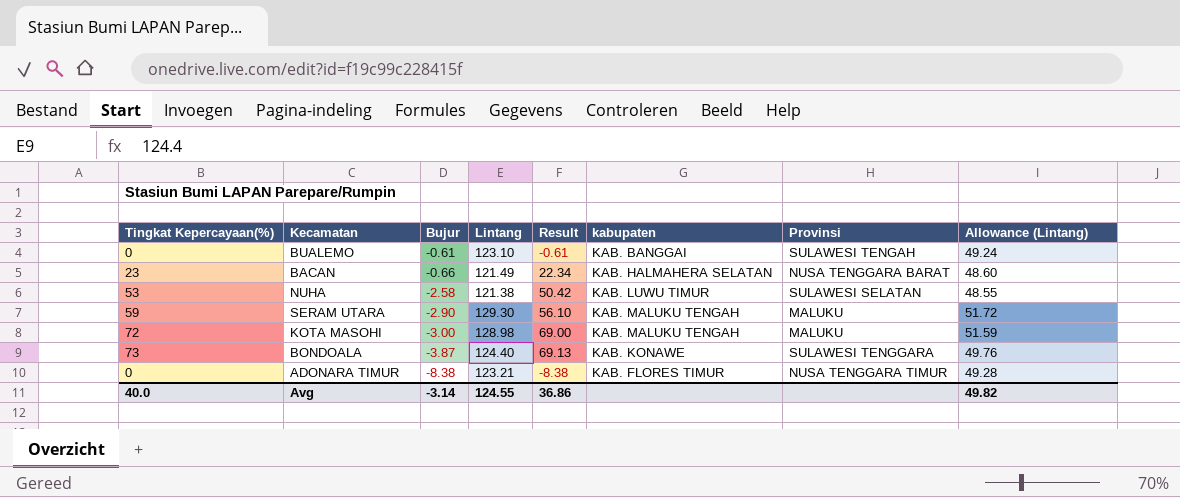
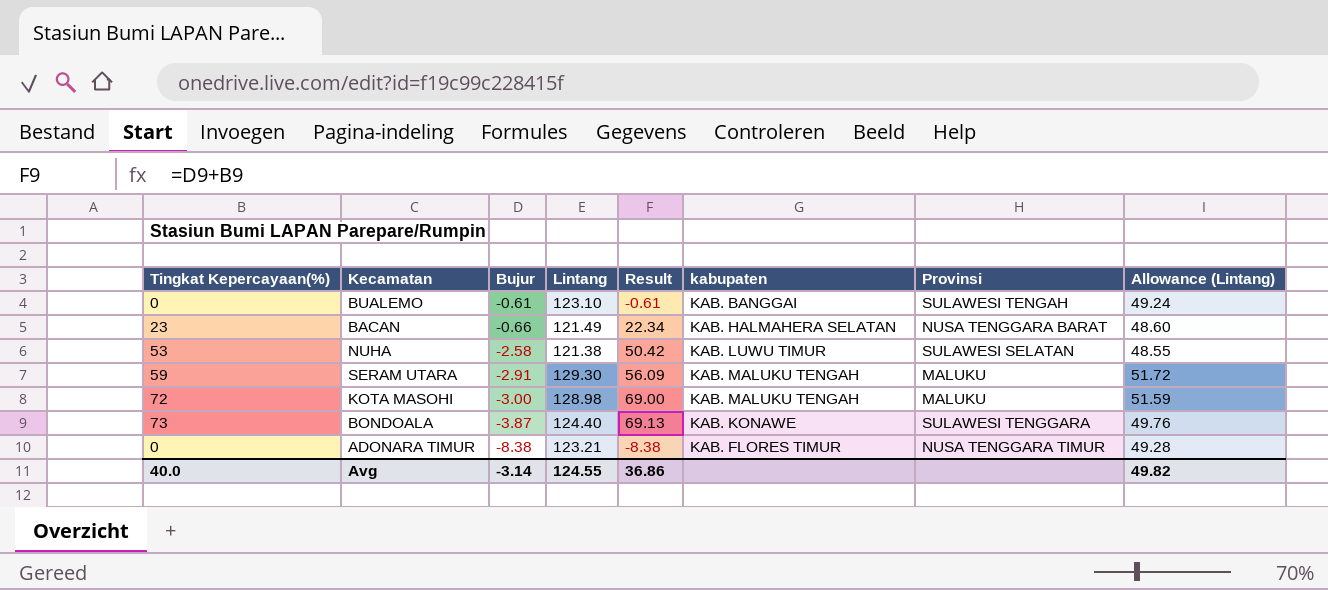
SERAM UTARA | Bujur: -2.90 -> -2.91
SERAM UTARA | Result: 56.10 -> 56.09

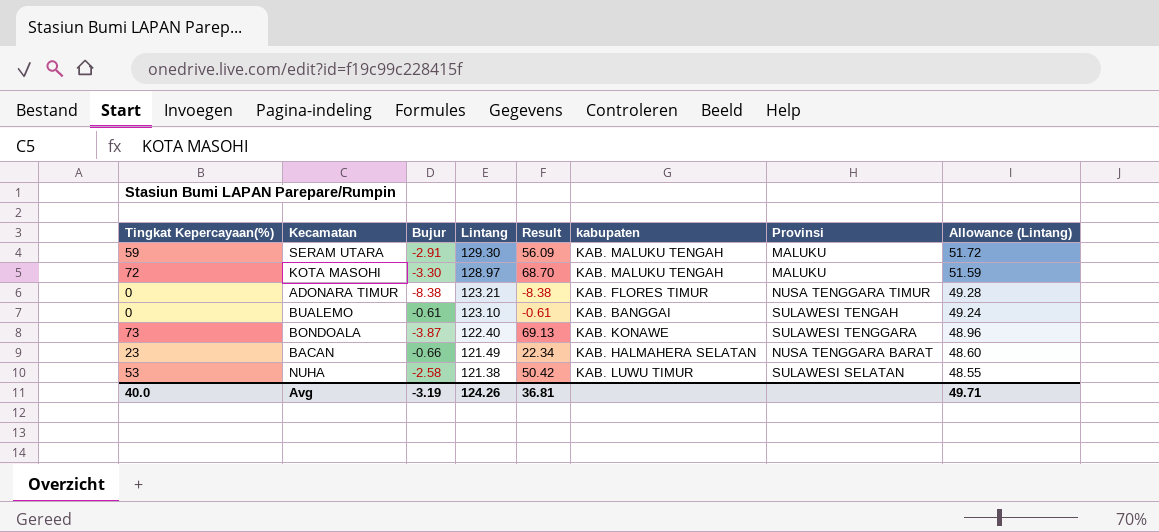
row order: Bujur descending -> Lintang descending
KOTA MASOHI | Bujur: -3.00 -> -3.30
KOTA MASOHI | Lintang: 128.98 -> 128.97
KOTA MASOHI | Result: 69.00 -> 68.70
BONDOALA | Lintang: 124.40 -> 122.40
BONDOALA | Allowance (Lintang): 49.76 -> 48.96
Avg | Bujur: -3.14 -> -3.19
Avg | Lintang: 124.55 -> 124.26
Avg | Result: 36.86 -> 36.81
Avg | Allowance (Lintang): 49.82 -> 49.71

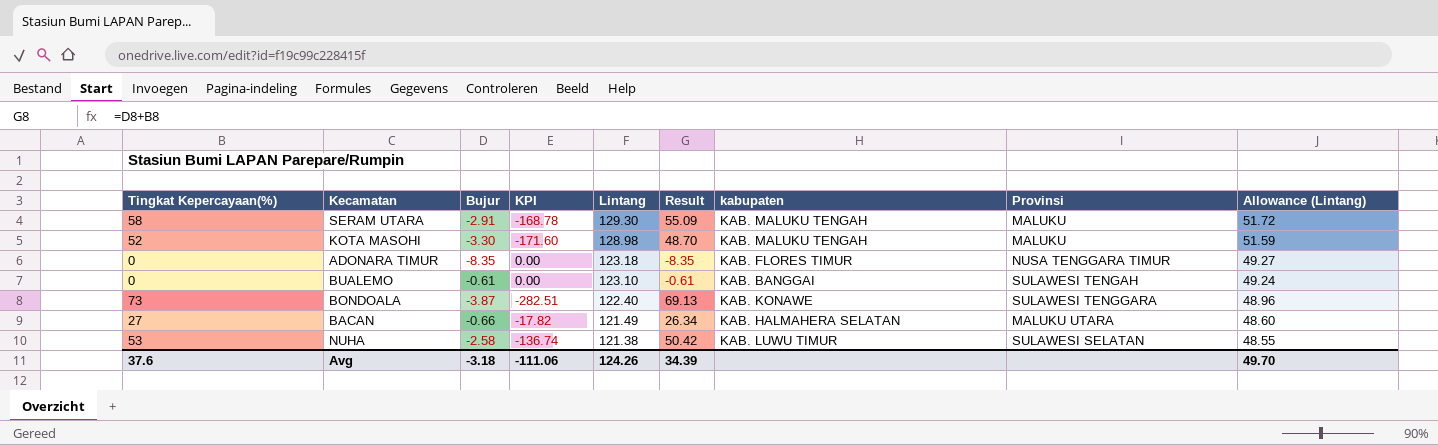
column KPI | formula: none -> [Tingkat Kepercayaan(%)] * [Bujur]
SERAM UTARA | Tingkat Kepercayaan(%): 59 -> 58
SERAM UTARA | Result: 56.09 -> 55.09
KOTA MASOHI | Tingkat Kepercayaan(%): 72 -> 52
KOTA MASOHI | Lintang: 128.97 -> 128.98
KOTA MASOHI | Result: 68.70 -> 48.70
ADONARA TIMUR | Bujur: -8.38 -> -8.35
ADONARA TIMUR | Lintang: 123.21 -> 123.18
ADONARA TIMUR | Result: -8.38 -> -8.35
ADONARA TIMUR | Allowance (Lintang): 49.28 -> 49.27
BACAN | Tingkat Kepercayaan(%): 23 -> 27
BACAN | Result: 22.34 -> 26.34
BACAN | Provinsi: NUSA TENGGARA BARAT -> MALUKU UTARA
Avg | Tingkat Kepercayaan(%): 40.0 -> 37.6
Avg | Bujur: -3.19 -> -3.18
Avg | Result: 36.81 -> 34.39
Avg | Allowance (Lintang): 49.71 -> 49.70

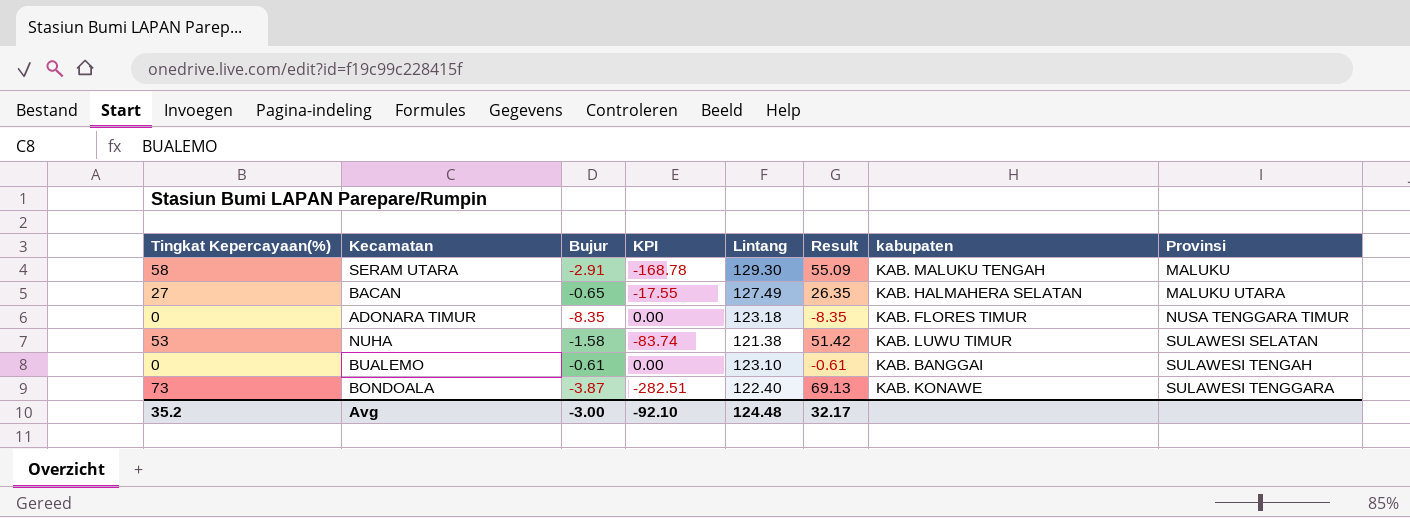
row order: Lintang descending -> Provinsi ascending
column Allowance (Lintang) | formula: [Lintang] * 0.4 -> none
row KOTA MASOHI: 52 | -3.30 | -171.60 | 128.98 | 48.70 | KAB. MALUKU TENGAH | MALUKU | 51.59 -> none
BACAN | Bujur: -0.66 -> -0.65
BACAN | KPI: -17.82 -> -17.55
BACAN | Lintang: 121.49 -> 127.49
BACAN | Result: 26.34 -> 26.35
NUHA | Bujur: -2.58 -> -1.58
NUHA | KPI: -136.74 -> -83.74
NUHA | Result: 50.42 -> 51.42
Avg | Tingkat Kepercayaan(%): 37.6 -> 35.2
Avg | Bujur: -3.18 -> -3.00
Avg | KPI: -111.06 -> -92.10
Avg | Lintang: 124.26 -> 124.48
Avg | Result: 34.39 -> 32.17

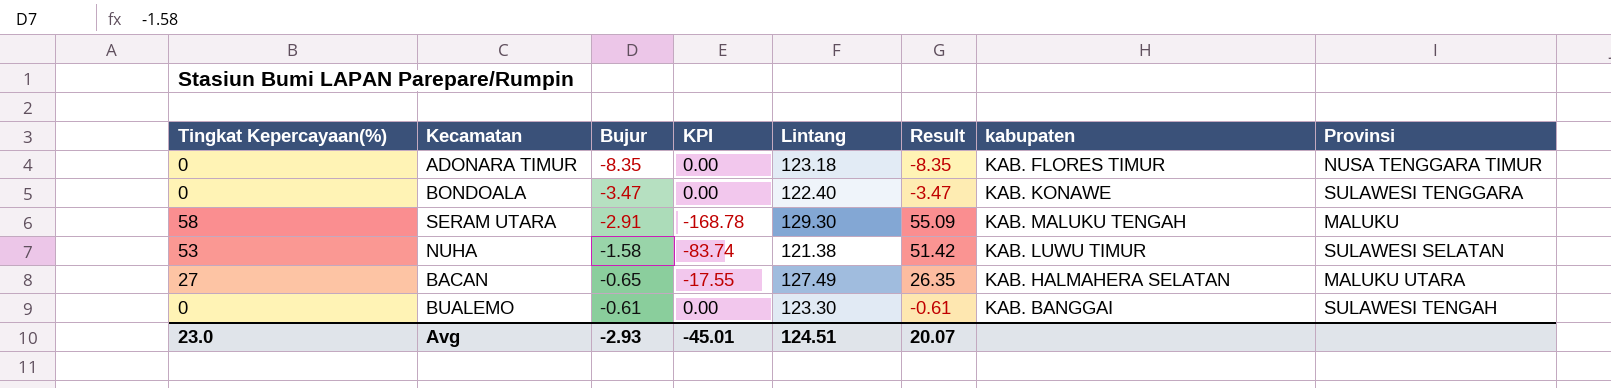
row order: Provinsi ascending -> Bujur ascending
BONDOALA | Tingkat Kepercayaan(%): 73 -> 0
BONDOALA | Bujur: -3.87 -> -3.47
BONDOALA | KPI: -282.51 -> 0.00
BONDOALA | Result: 69.13 -> -3.47
BUALEMO | Lintang: 123.10 -> 123.30
Avg | Tingkat Kepercayaan(%): 35.2 -> 23.0
Avg | Bujur: -3.00 -> -2.93
Avg | KPI: -92.10 -> -45.01
Avg | Lintang: 124.48 -> 124.51
Avg | Result: 32.17 -> 20.07

